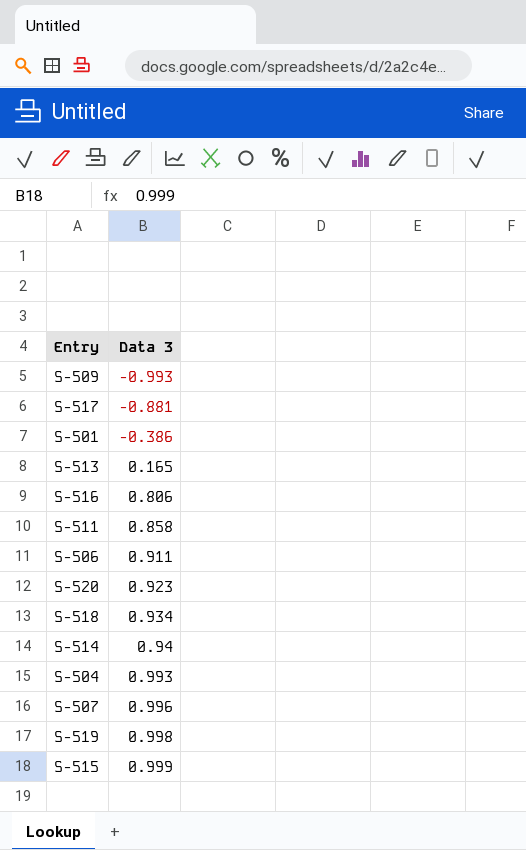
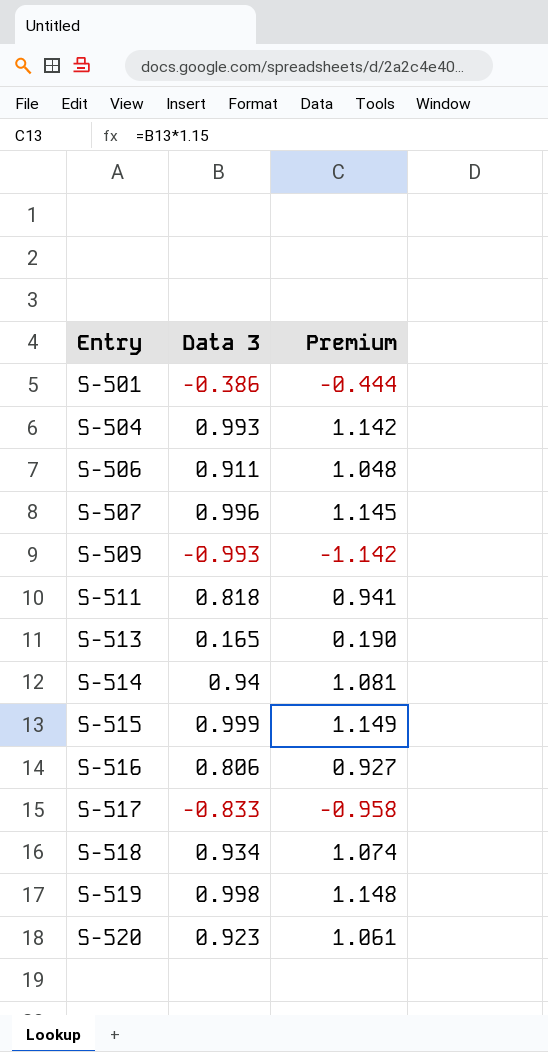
row order: Data 3 ascending -> Entry ascending
column Premium | formula: none -> [Data 3] * 1.15
S-511 | Data 3: 0.858 -> 0.818
S-517 | Data 3: -0.881 -> -0.833

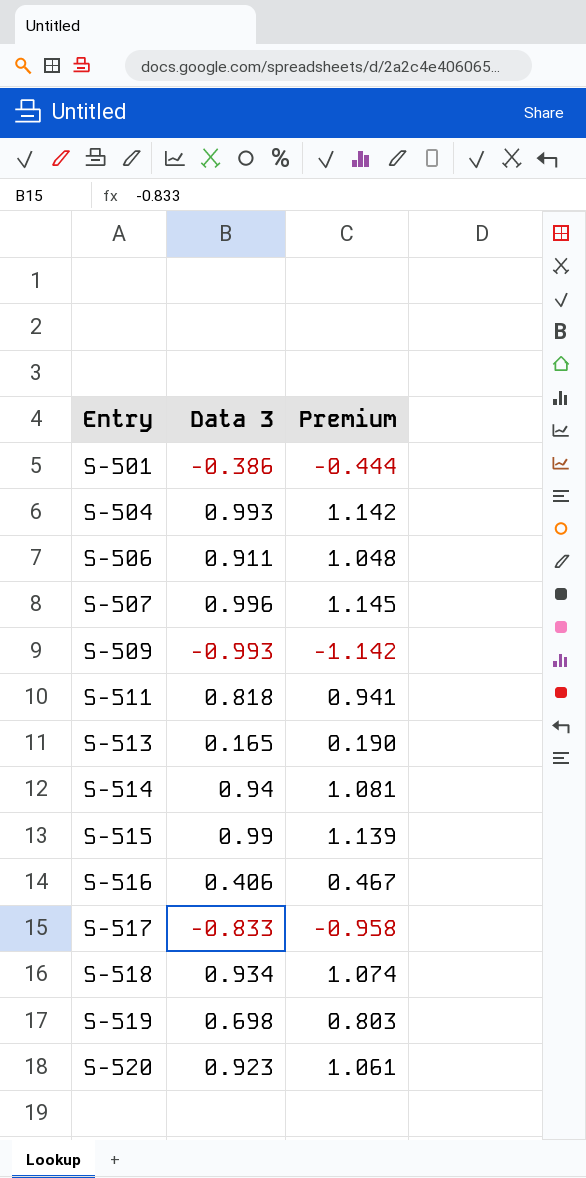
S-515 | Data 3: 0.999 -> 0.99
S-515 | Premium: 1.149 -> 1.139
S-516 | Data 3: 0.806 -> 0.406
S-516 | Premium: 0.927 -> 0.467
S-519 | Data 3: 0.998 -> 0.698
S-519 | Premium: 1.148 -> 0.803

